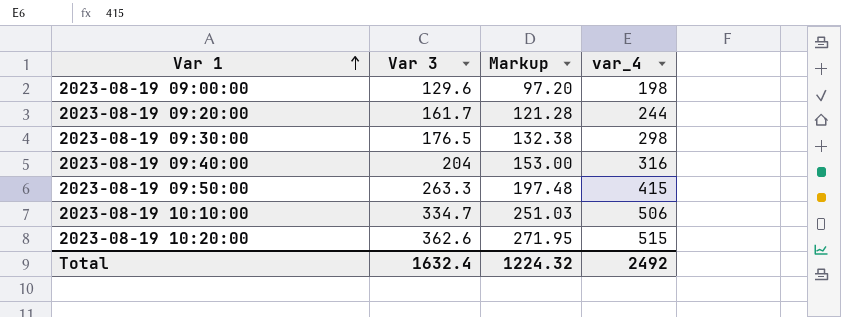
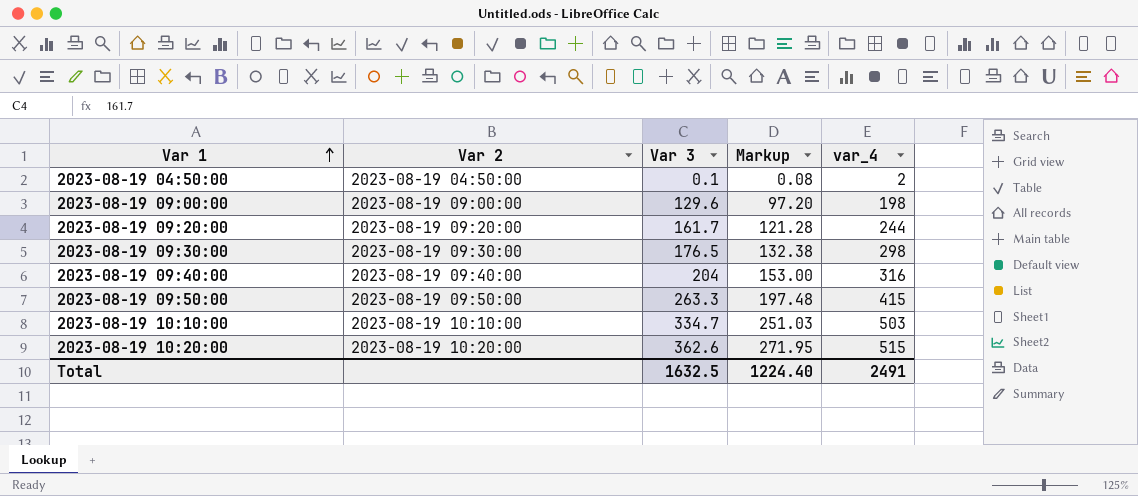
column Var 2 | position: none -> 2
row 2023-08-19 04:50:00: none -> 2023-08-19 04:50:00 | 0.1 | 0.08 | 2
2023-08-19 10:10:00 | var_4: 506 -> 503
Total | Var 3: 1632.4 -> 1632.5
Total | Markup: 1224.32 -> 1224.40
Total | var_4: 2492 -> 2491

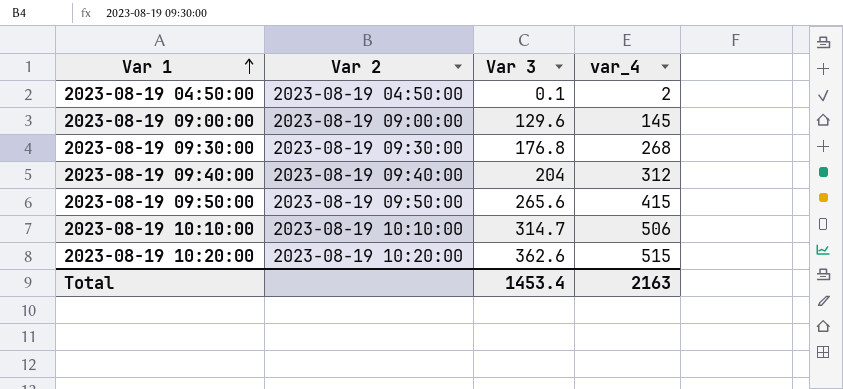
column Markup | formula: [Var 3] * 0.75 -> none
row 2023-08-19 09:20:00: 2023-08-19 09:20:00 | 161.7 | 121.28 | 244 -> none
2023-08-19 09:00:00 | var_4: 198 -> 145
2023-08-19 09:30:00 | Var 3: 176.5 -> 176.8
2023-08-19 09:30:00 | var_4: 298 -> 268
2023-08-19 09:40:00 | var_4: 316 -> 312
2023-08-19 09:50:00 | Var 3: 263.3 -> 265.6
2023-08-19 10:10:00 | Var 3: 334.7 -> 314.7
2023-08-19 10:10:00 | var_4: 503 -> 506
Total | Var 3: 1632.5 -> 1453.4
Total | var_4: 2491 -> 2163

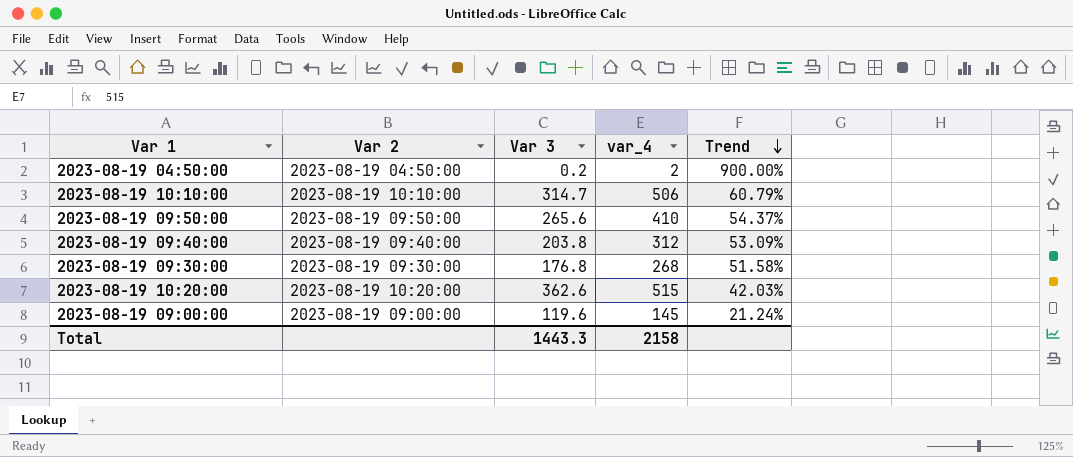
row order: Var 1 ascending -> Trend descending
column Trend | formula: none -> ([var_4] - [Var 3]) / [Var 3]
2023-08-19 04:50:00 | Var 3: 0.1 -> 0.2
2023-08-19 09:50:00 | var_4: 415 -> 410
2023-08-19 09:40:00 | Var 3: 204 -> 203.8
2023-08-19 09:00:00 | Var 3: 129.6 -> 119.6
Total | Var 3: 1453.4 -> 1443.3
Total | var_4: 2163 -> 2158

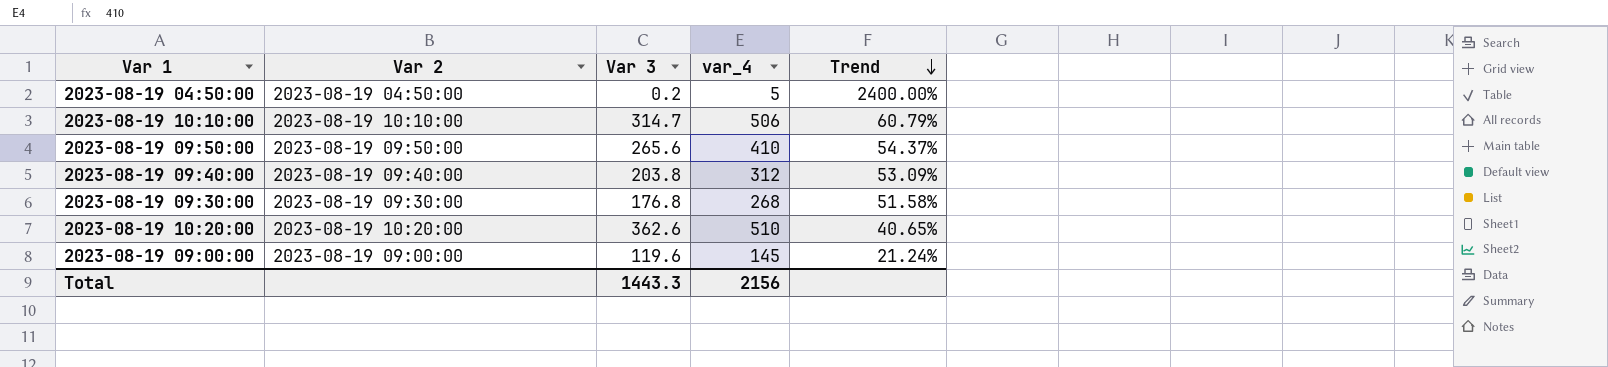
2023-08-19 04:50:00 | var_4: 2 -> 5
2023-08-19 04:50:00 | Trend: 900.00% -> 2400.00%
2023-08-19 10:20:00 | var_4: 515 -> 510
2023-08-19 10:20:00 | Trend: 42.03% -> 40.65%
Total | var_4: 2158 -> 2156

